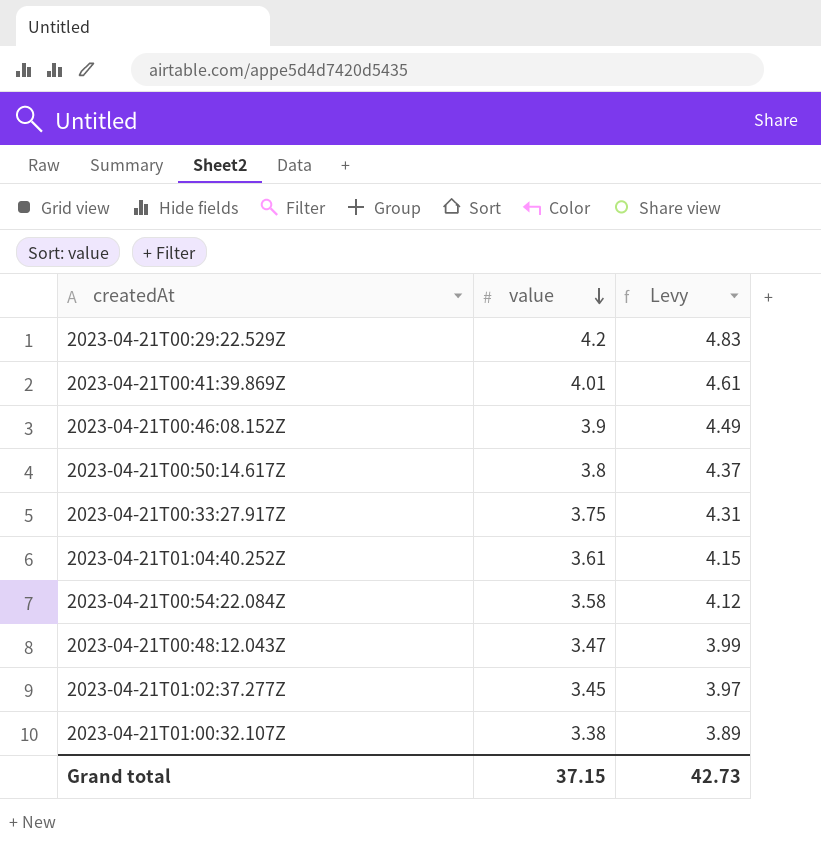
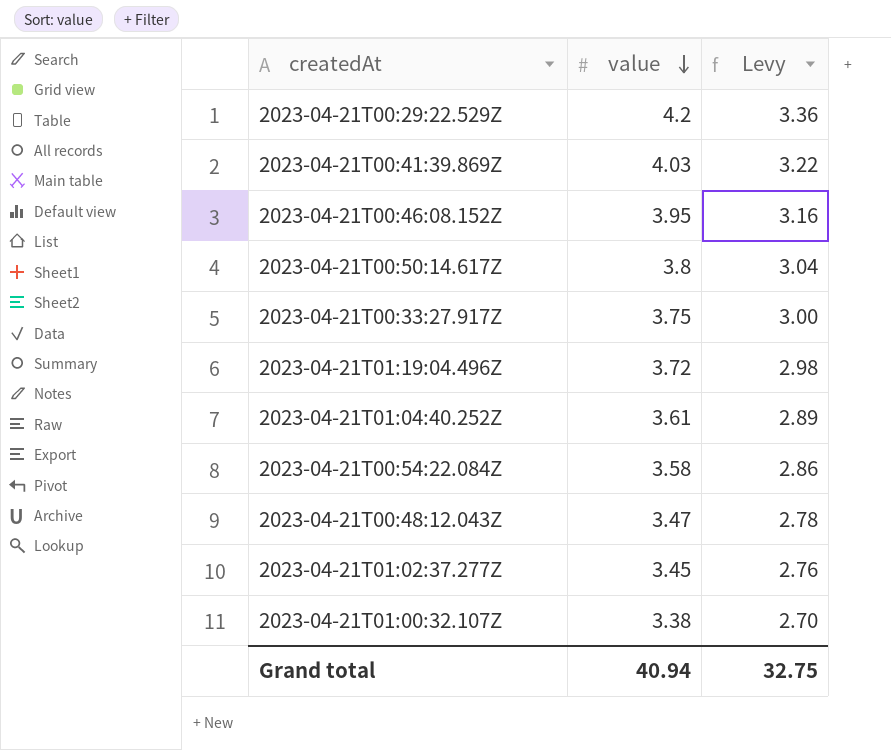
column Levy | formula: [value] * 1.15 -> [value] * 0.8
2023-04-21T00:41:39.869Z | value: 4.01 -> 4.03
2023-04-21T00:46:08.152Z | value: 3.9 -> 3.95
row 2023-04-21T01:19:04.496Z: none -> 3.72 | 2.98
Grand total | value: 37.15 -> 40.94
Grand total | Levy: 42.73 -> 32.75

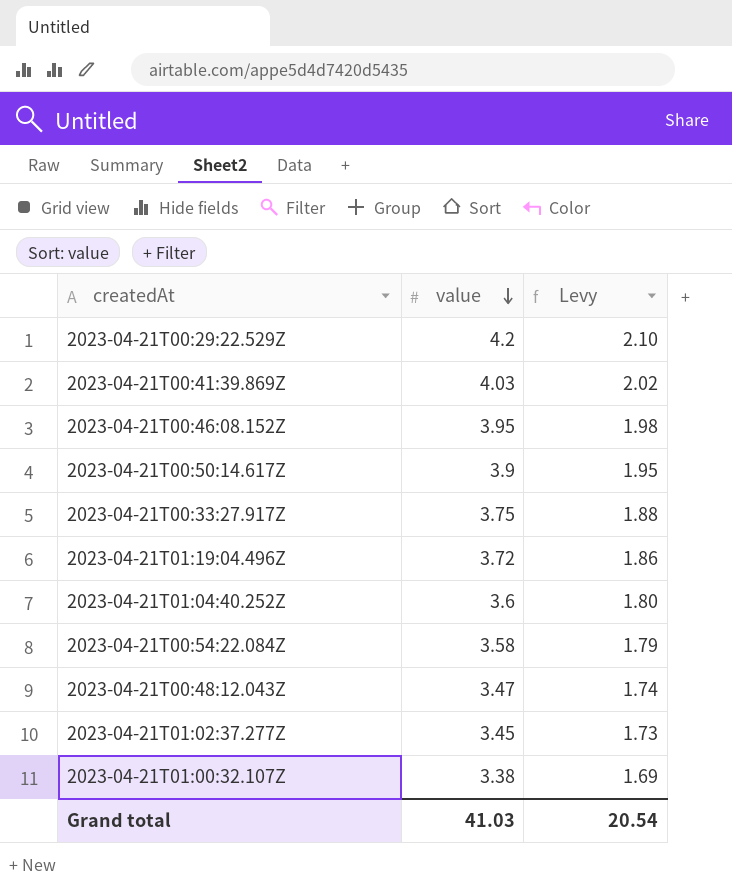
column Levy | formula: [value] * 0.8 -> [value] * 0.5
2023-04-21T00:50:14.617Z | value: 3.8 -> 3.9
2023-04-21T01:04:40.252Z | value: 3.61 -> 3.6
Grand total | value: 40.94 -> 41.03
Grand total | Levy: 32.75 -> 20.54

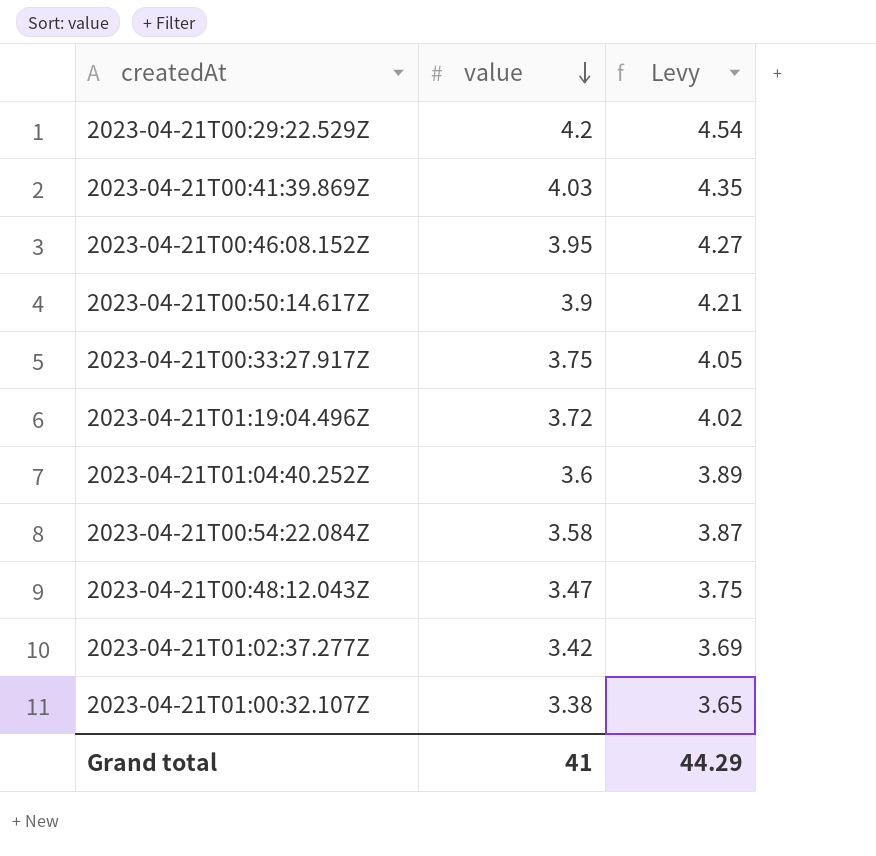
column Levy | formula: [value] * 0.5 -> [value] * 1.08
2023-04-21T01:02:37.277Z | value: 3.45 -> 3.42
Grand total | value: 41.03 -> 41
Grand total | Levy: 20.54 -> 44.29

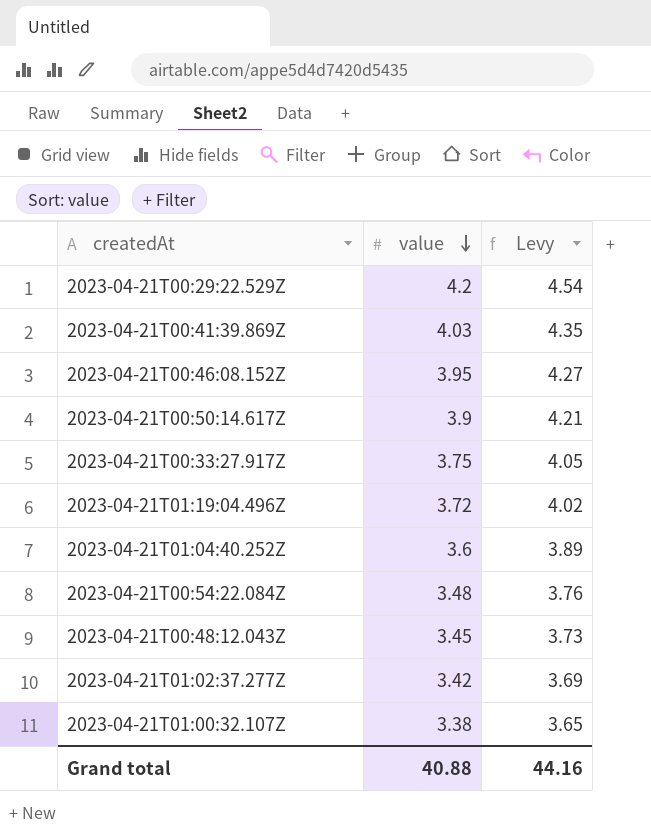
2023-04-21T00:54:22.084Z | value: 3.58 -> 3.48
2023-04-21T00:54:22.084Z | Levy: 3.87 -> 3.76
2023-04-21T00:48:12.043Z | value: 3.47 -> 3.45
2023-04-21T00:48:12.043Z | Levy: 3.75 -> 3.73
Grand total | value: 41 -> 40.88
Grand total | Levy: 44.29 -> 44.16

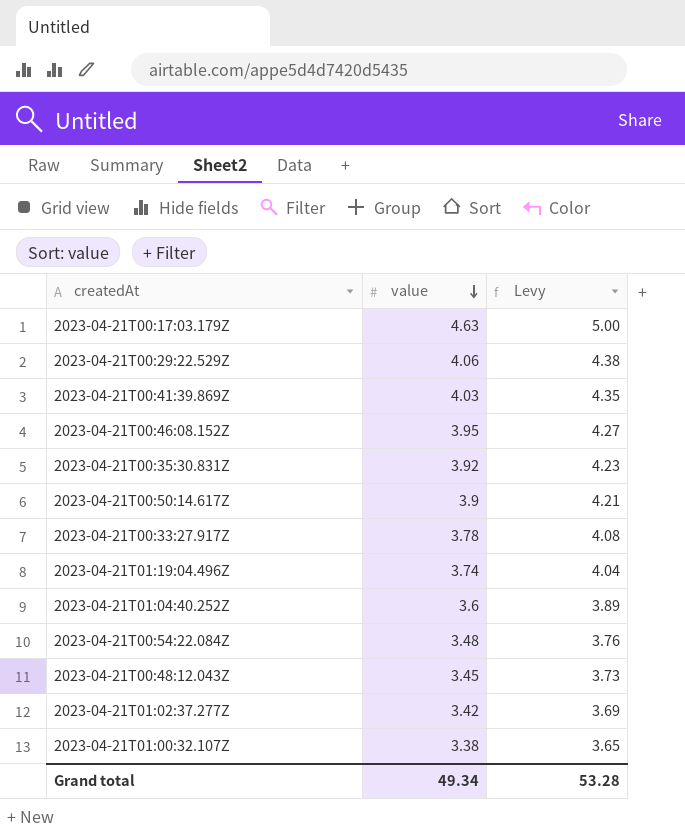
row 2023-04-21T00:17:03.179Z: none -> 4.63 | 5.00
2023-04-21T00:29:22.529Z | value: 4.2 -> 4.06
2023-04-21T00:29:22.529Z | Levy: 4.54 -> 4.38
row 2023-04-21T00:35:30.831Z: none -> 3.92 | 4.23
2023-04-21T00:33:27.917Z | value: 3.75 -> 3.78
2023-04-21T00:33:27.917Z | Levy: 4.05 -> 4.08
2023-04-21T01:19:04.496Z | value: 3.72 -> 3.74
2023-04-21T01:19:04.496Z | Levy: 4.02 -> 4.04
Grand total | value: 40.88 -> 49.34
Grand total | Levy: 44.16 -> 53.28

